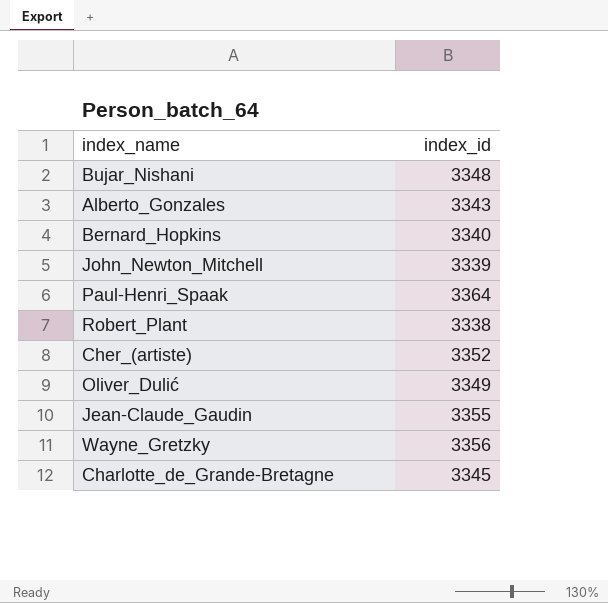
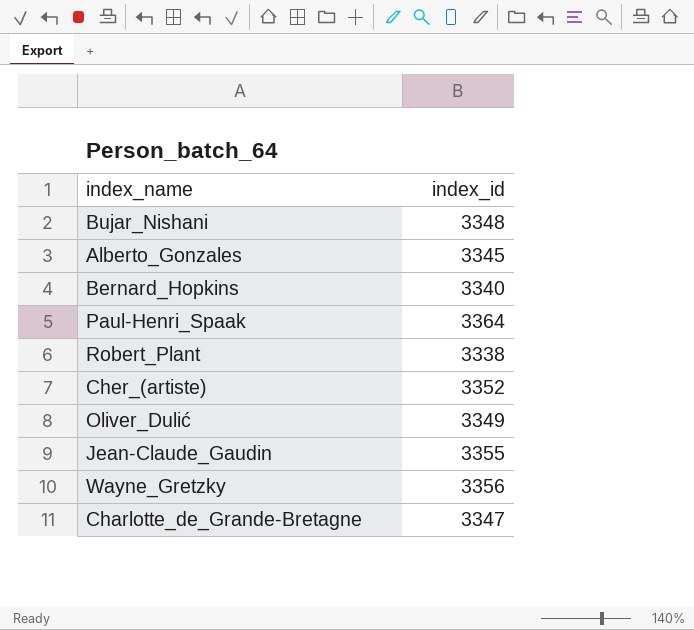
row John_Newton_Mitchell: 3339 -> none
Alberto_Gonzales | index_id: 3343 -> 3345
Charlotte_de_Grande-Bretagne | index_id: 3345 -> 3347

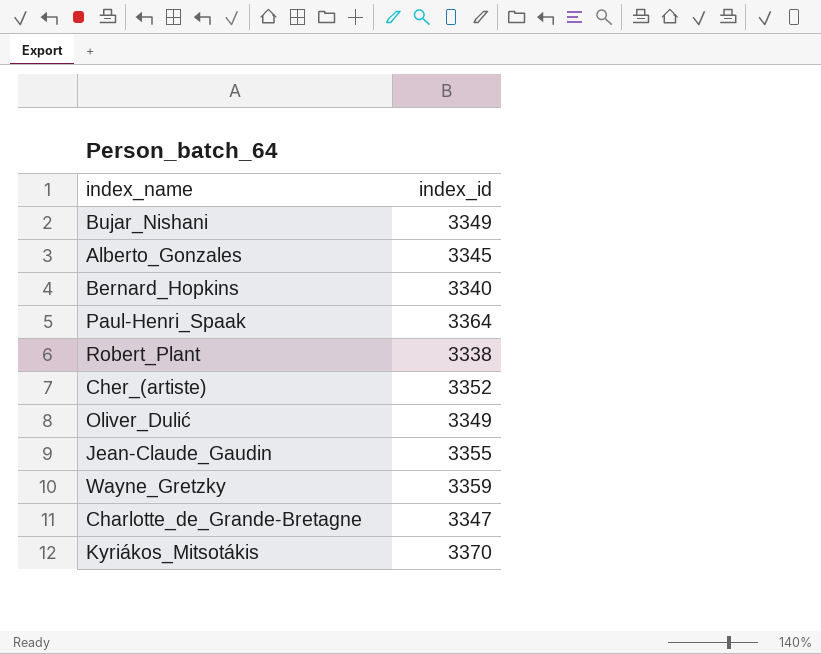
Bujar_Nishani | index_id: 3348 -> 3349
Wayne_Gretzky | index_id: 3356 -> 3359
row Kyriákos_Mitsotákis: none -> 3370

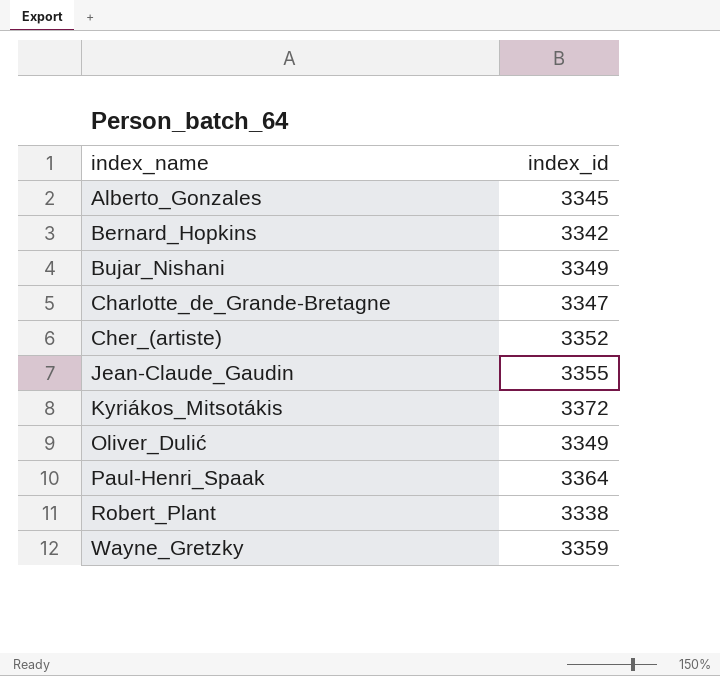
row order: none -> index_name ascending
Bernard_Hopkins | index_id: 3340 -> 3342
Kyriákos_Mitsotákis | index_id: 3370 -> 3372

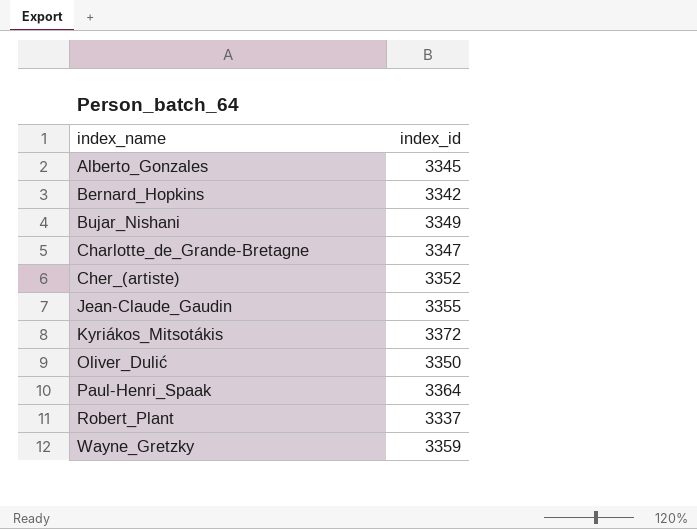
Oliver_Dulić | index_id: 3349 -> 3350
Robert_Plant | index_id: 3338 -> 3337

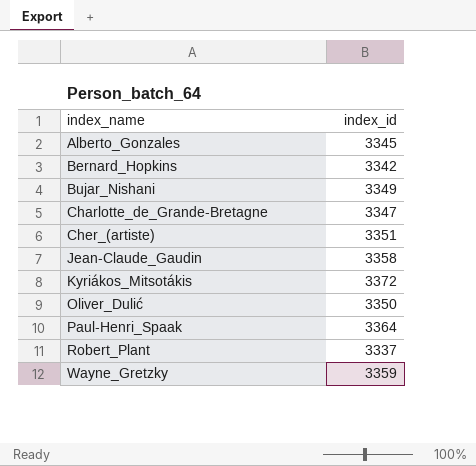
Cher_(artiste) | index_id: 3352 -> 3351
Jean-Claude_Gaudin | index_id: 3355 -> 3358

